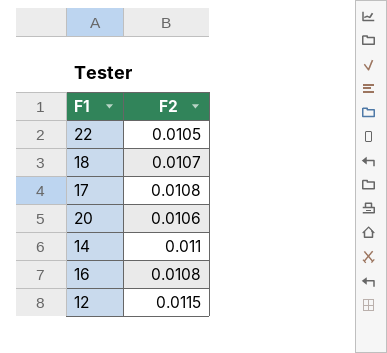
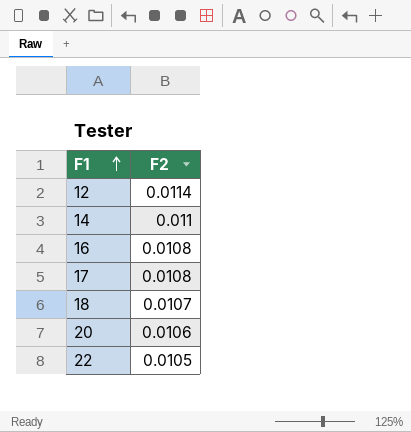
row order: none -> F1 ascending
12 | F2: 0.0115 -> 0.0114

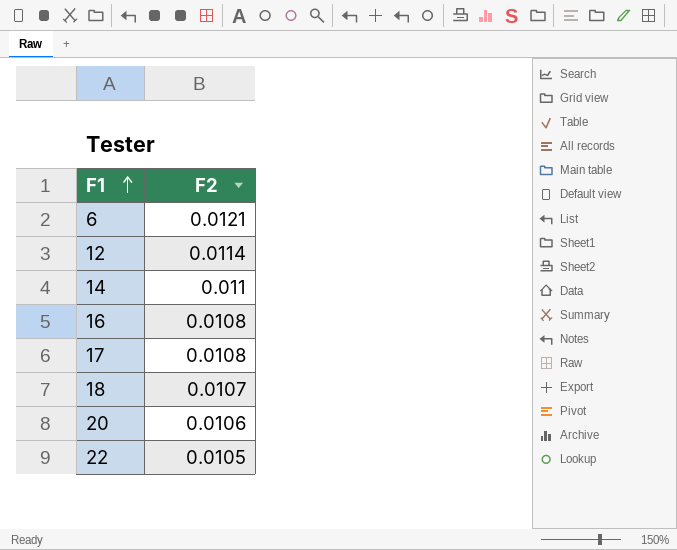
row 6: none -> 0.0121

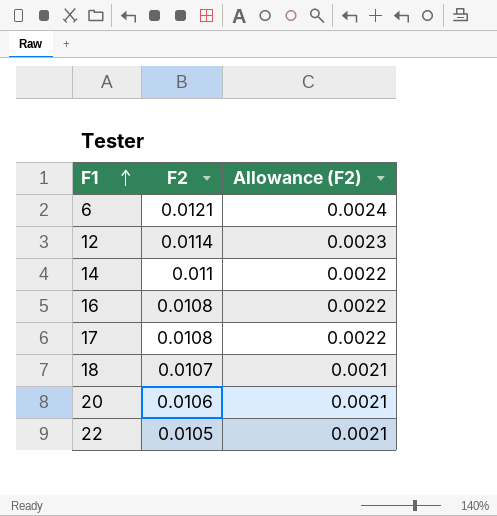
column Allowance (F2) | formula: none -> [F2] * 0.2

